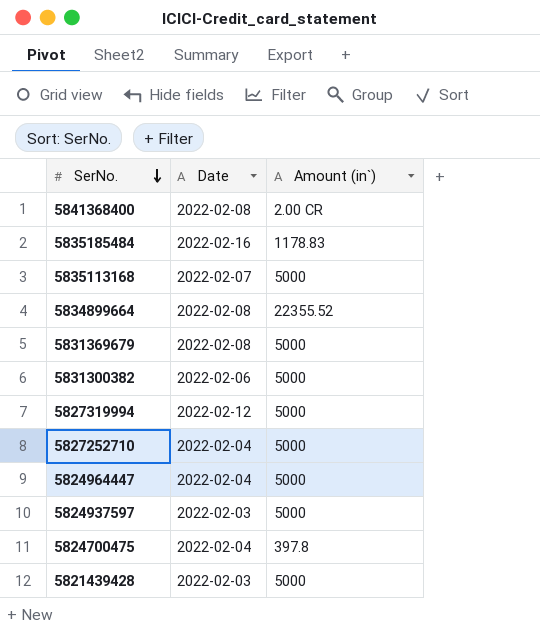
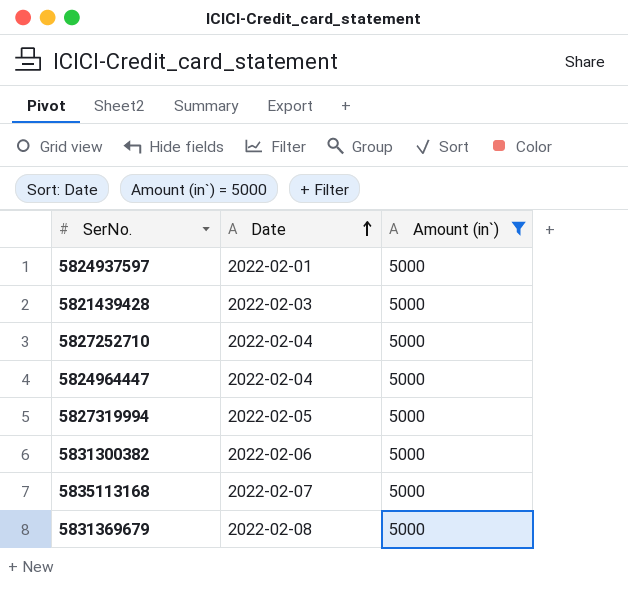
filter: none -> Amount (in`) = 5000
row order: SerNo. descending -> Date ascending
5824937597 | Date: 2022-02-03 -> 2022-02-01
5827319994 | Date: 2022-02-12 -> 2022-02-05

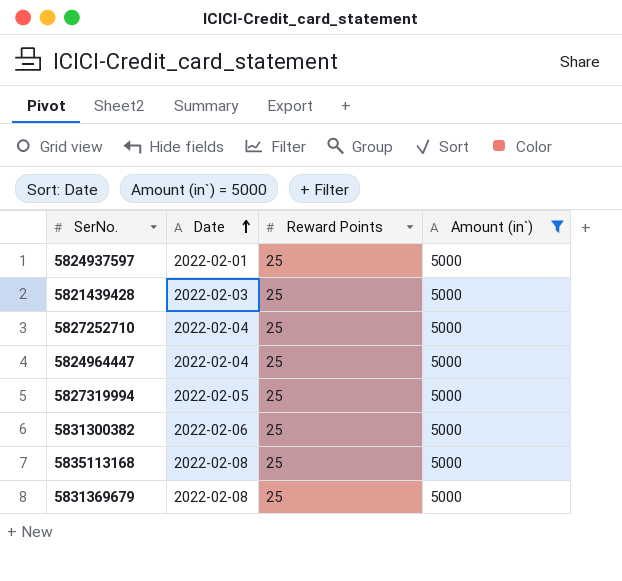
column Reward Points | position: none -> 3
5835113168 | Date: 2022-02-07 -> 2022-02-08

